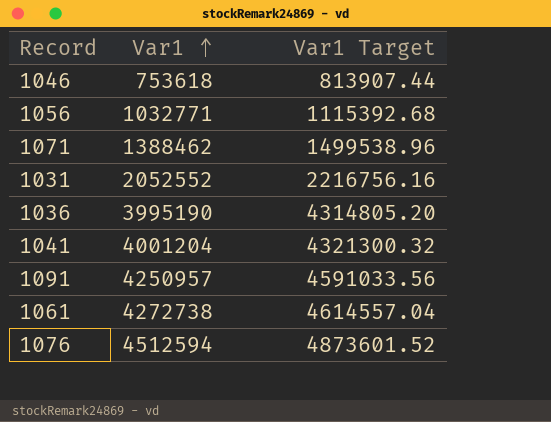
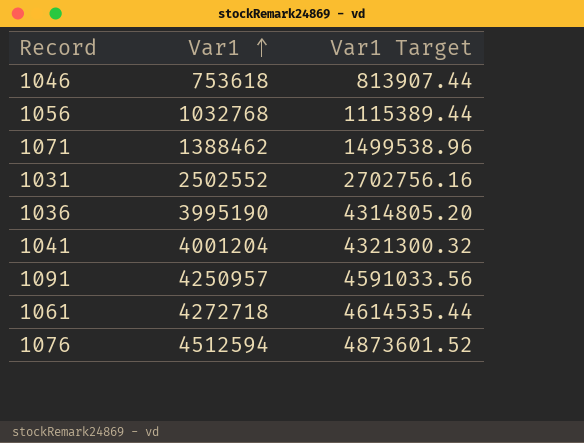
1056 | Var1: 1032771 -> 1032768
1056 | Var1 Target: 1115392.68 -> 1115389.44
1031 | Var1: 2052552 -> 2502552
1031 | Var1 Target: 2216756.16 -> 2702756.16
1061 | Var1: 4272738 -> 4272718
1061 | Var1 Target: 4614557.04 -> 4614535.44

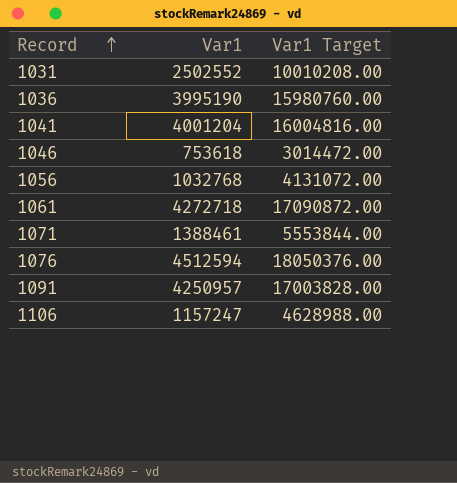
row order: Var1 ascending -> Record ascending
column Var1 Target | formula: [Var1] * 1.08 -> [Var1] * 4
1071 | Var1: 1388462 -> 1388461
row 1106: none -> 1157247 | 4628988.00

